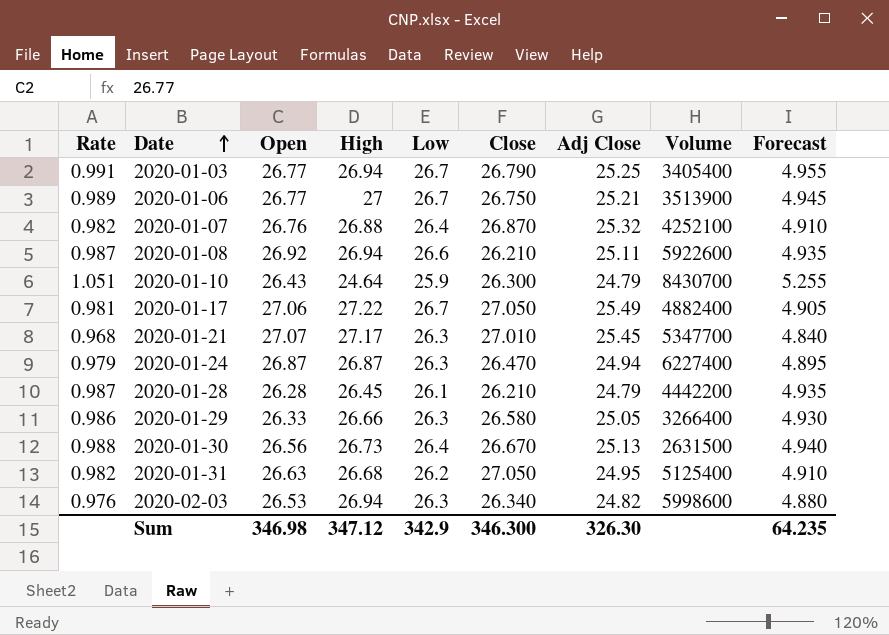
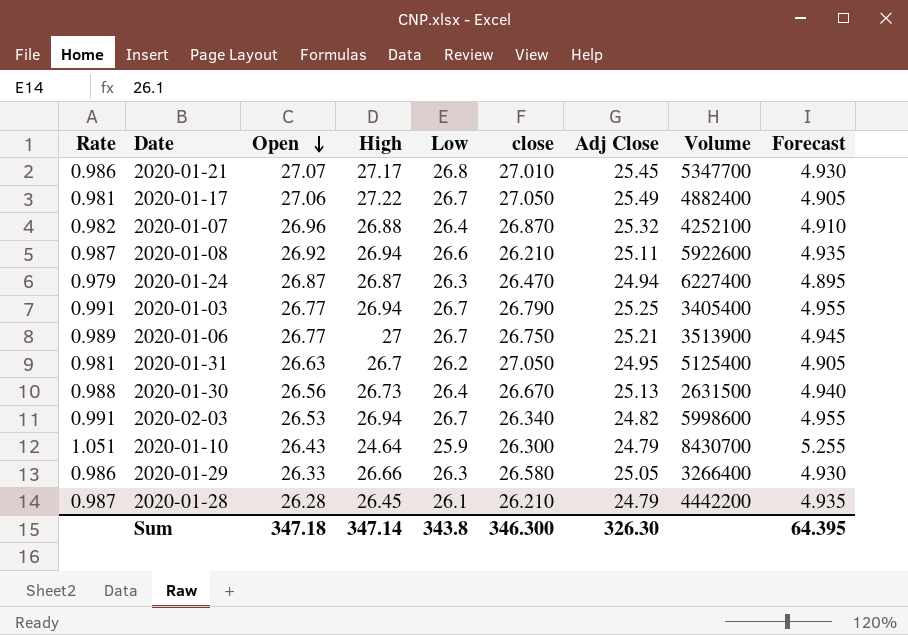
row order: Date ascending -> Open descending
column name: Close -> close
2020-01-21 | Rate: 0.968 -> 0.986
2020-01-21 | Low: 26.3 -> 26.8
2020-01-21 | Forecast: 4.840 -> 4.930
2020-01-07 | Open: 26.76 -> 26.96
2020-01-31 | Rate: 0.982 -> 0.981
2020-01-31 | High: 26.68 -> 26.7
2020-01-31 | Forecast: 4.910 -> 4.905
2020-02-03 | Rate: 0.976 -> 0.991
2020-02-03 | Low: 26.3 -> 26.7
2020-02-03 | Forecast: 4.880 -> 4.955
Sum | Open: 346.98 -> 347.18
Sum | High: 347.12 -> 347.14
Sum | Low: 342.9 -> 343.8
Sum | Forecast: 64.235 -> 64.395

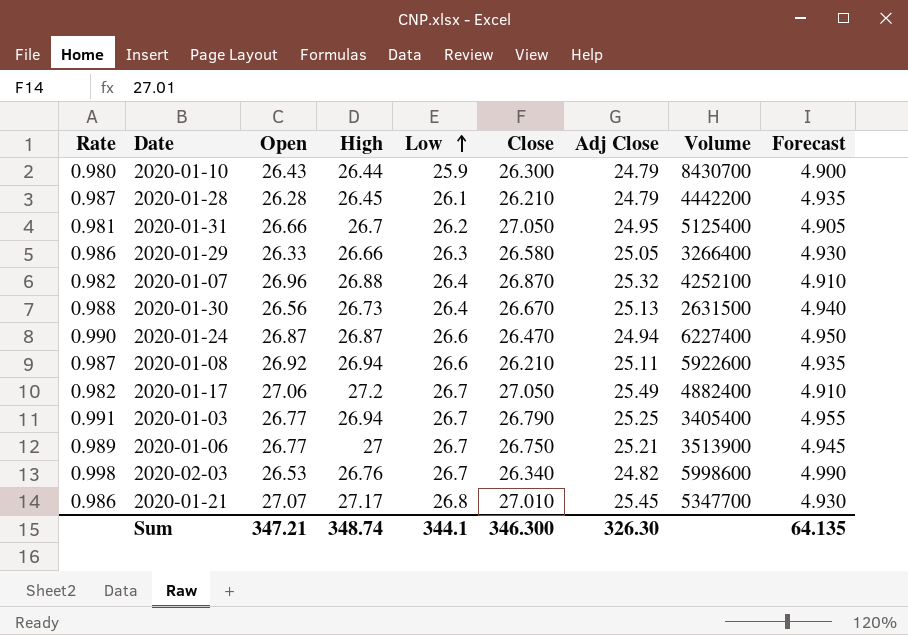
row order: Open descending -> Low ascending
column name: close -> Close
2020-01-10 | Rate: 1.051 -> 0.980
2020-01-10 | High: 24.64 -> 26.44
2020-01-10 | Forecast: 5.255 -> 4.900
2020-01-31 | Open: 26.63 -> 26.66
2020-01-24 | Rate: 0.979 -> 0.990
2020-01-24 | Low: 26.3 -> 26.6
2020-01-24 | Forecast: 4.895 -> 4.950
2020-01-17 | Rate: 0.981 -> 0.982
2020-01-17 | High: 27.22 -> 27.2
2020-01-17 | Forecast: 4.905 -> 4.910
2020-02-03 | Rate: 0.991 -> 0.998
2020-02-03 | High: 26.94 -> 26.76
2020-02-03 | Forecast: 4.955 -> 4.990
Sum | Open: 347.18 -> 347.21
Sum | High: 347.14 -> 348.74
Sum | Low: 343.8 -> 344.1
Sum | Forecast: 64.395 -> 64.135

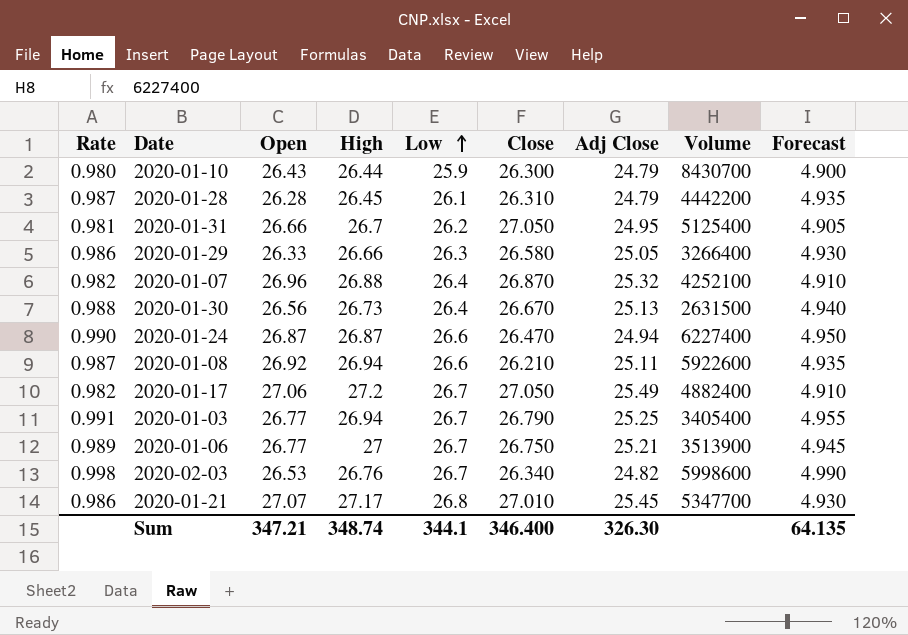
2020-01-28 | Close: 26.210 -> 26.310
Sum | Close: 346.300 -> 346.400

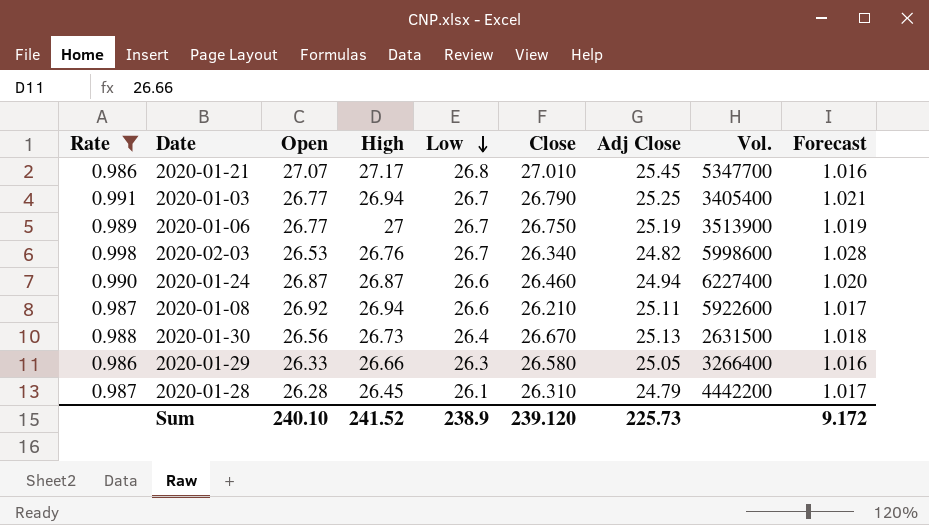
filter: none -> Rate >= 0.986
row order: Low ascending -> Low descending
column name: Volume -> Vol.
column Forecast | formula: [Rate] * 5 -> [Rate] * 1.03
2020-01-06 | Adj Close: 25.21 -> 25.19
2020-01-24 | Close: 26.470 -> 26.460
Sum | Open: 347.21 -> 240.10
Sum | High: 348.74 -> 241.52
Sum | Low: 344.1 -> 238.9
Sum | Close: 346.400 -> 239.120
Sum | Adj Close: 326.30 -> 225.73
Sum | Forecast: 64.135 -> 9.172

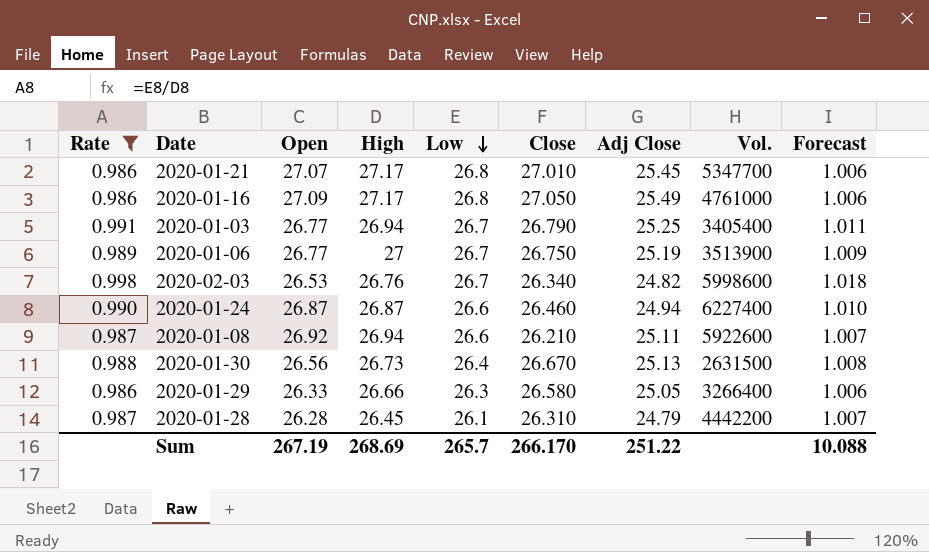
column Forecast | formula: [Rate] * 1.03 -> [Rate] * 1.02
row 2020-01-16: none -> 0.986 | 27.09 | 27.17 | 26.8 | 27.050 | 25.49 | 4761000 | 1.006
Sum | Open: 240.10 -> 267.19
Sum | High: 241.52 -> 268.69
Sum | Low: 238.9 -> 265.7
Sum | Close: 239.120 -> 266.170
Sum | Adj Close: 225.73 -> 251.22
Sum | Forecast: 9.172 -> 10.088

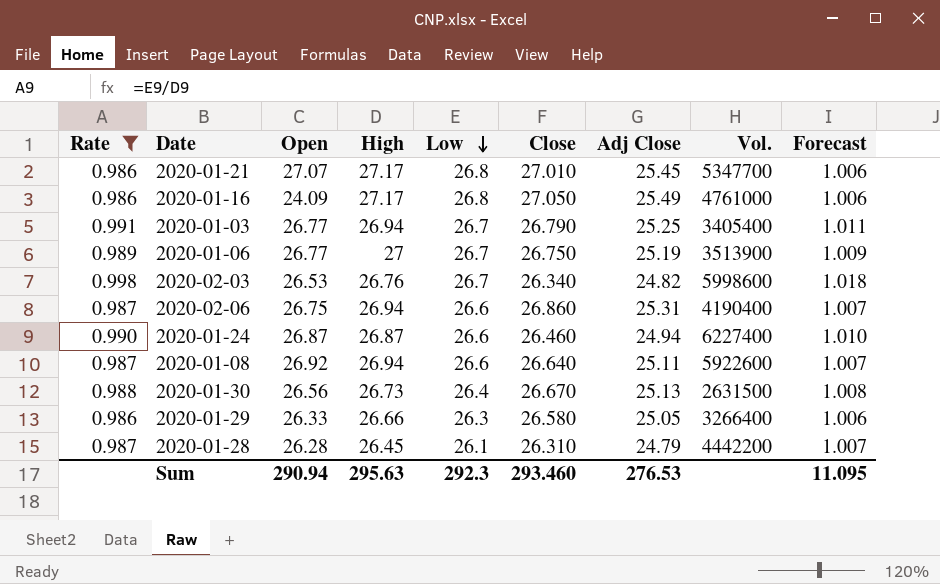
2020-01-16 | Open: 27.09 -> 24.09
row 2020-02-06: none -> 0.987 | 26.75 | 26.94 | 26.6 | 26.860 | 25.31 | 4190400 | 1.007
2020-01-08 | Close: 26.210 -> 26.640
Sum | Open: 267.19 -> 290.94
Sum | High: 268.69 -> 295.63
Sum | Low: 265.7 -> 292.3
Sum | Close: 266.170 -> 293.460
Sum | Adj Close: 251.22 -> 276.53
Sum | Forecast: 10.088 -> 11.095

